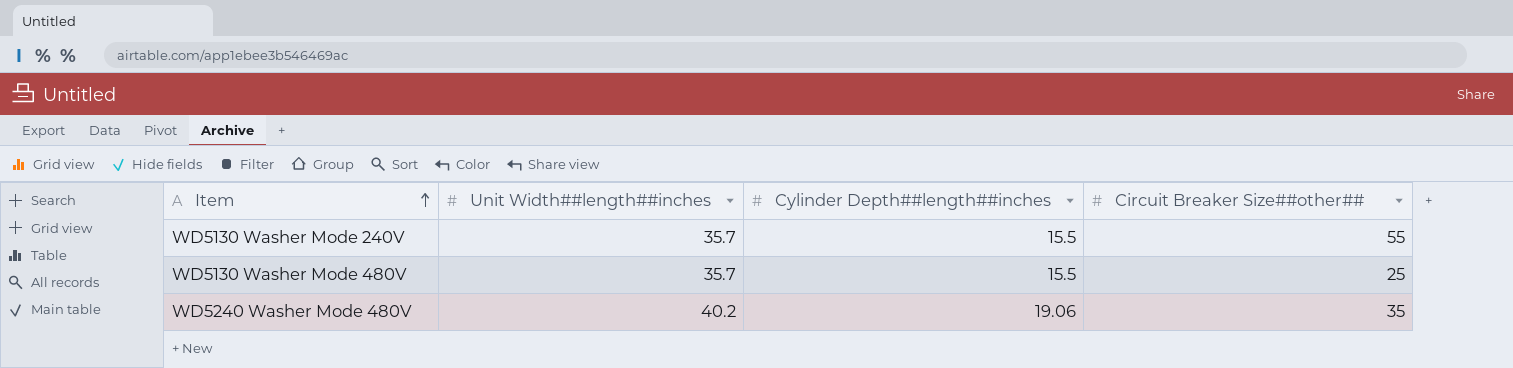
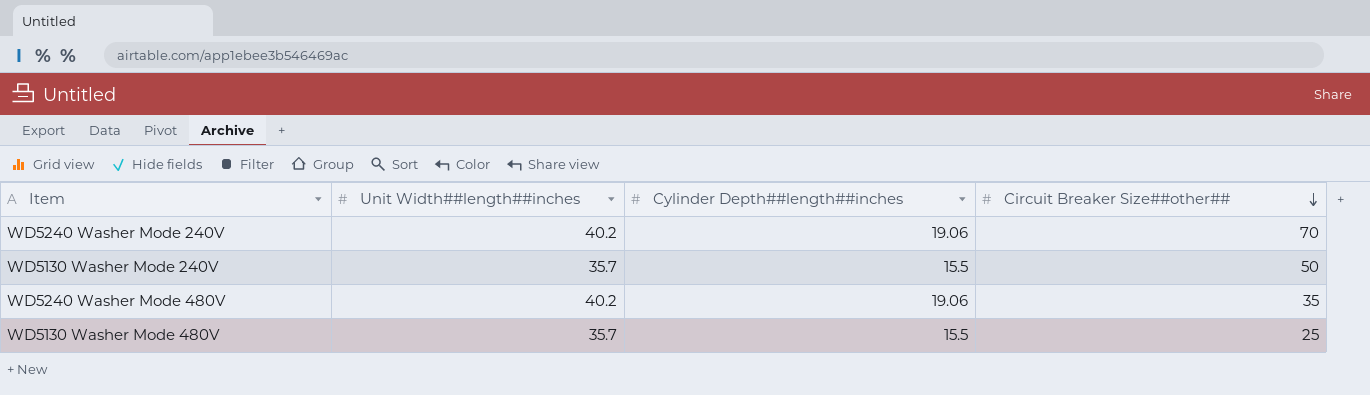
row order: Item ascending -> Circuit Breaker Size##other## descending
row WD5240 Washer Mode 240V: none -> 40.2 | 19.06 | 70
WD5130 Washer Mode 240V | Circuit Breaker Size##other##: 55 -> 50

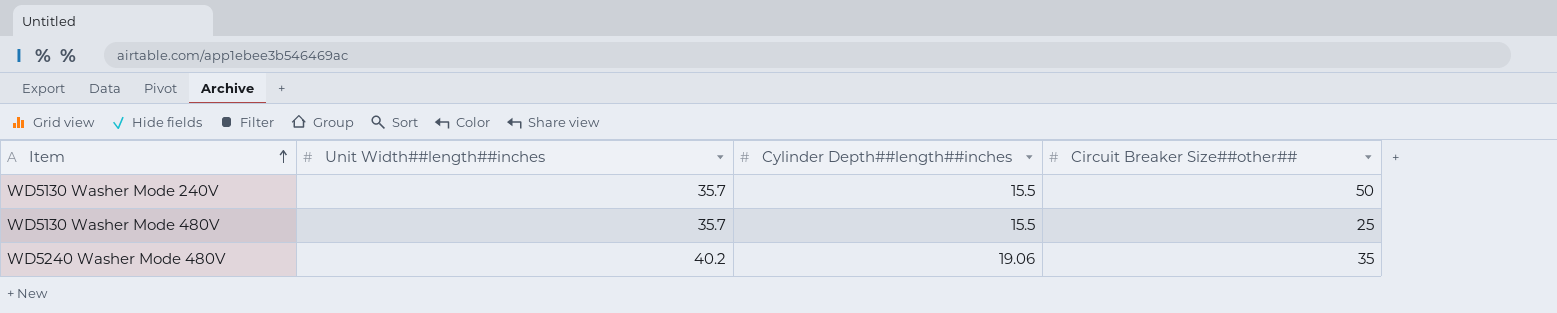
row order: Circuit Breaker Size##other## descending -> Item ascending
row WD5240 Washer Mode 240V: 40.2 | 19.06 | 70 -> none

